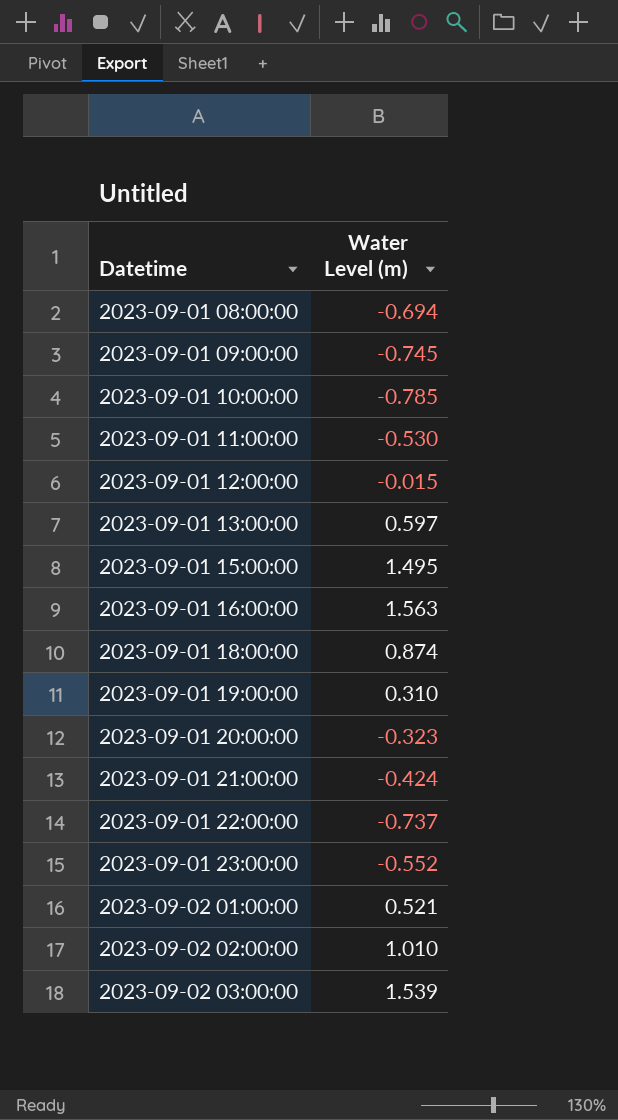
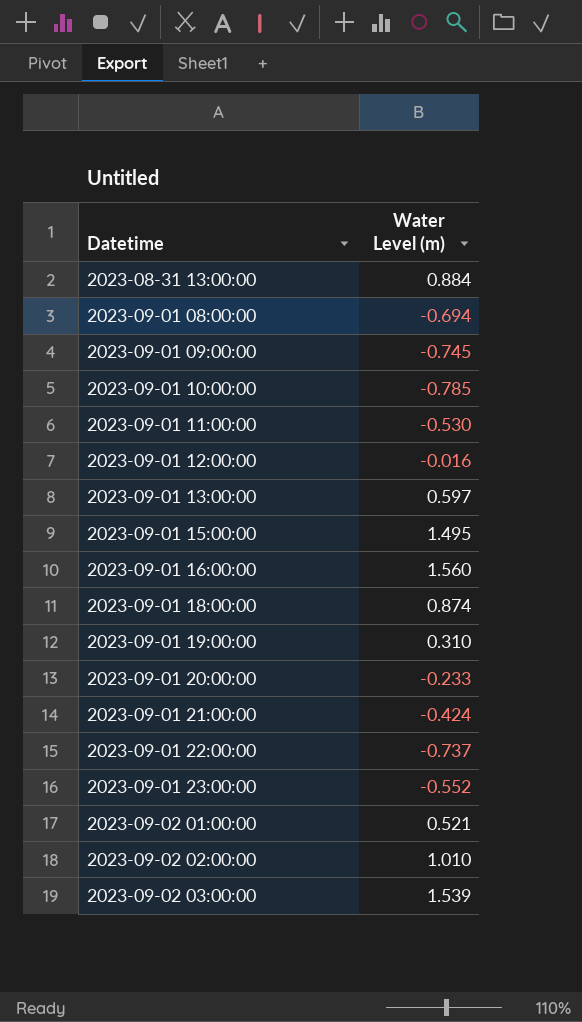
row 2023-08-31 13:00:00: none -> 0.884
2023-09-01 12:00:00 | Water Level (m): -0.015 -> -0.016
2023-09-01 16:00:00 | Water Level (m): 1.563 -> 1.560
2023-09-01 20:00:00 | Water Level (m): -0.323 -> -0.233

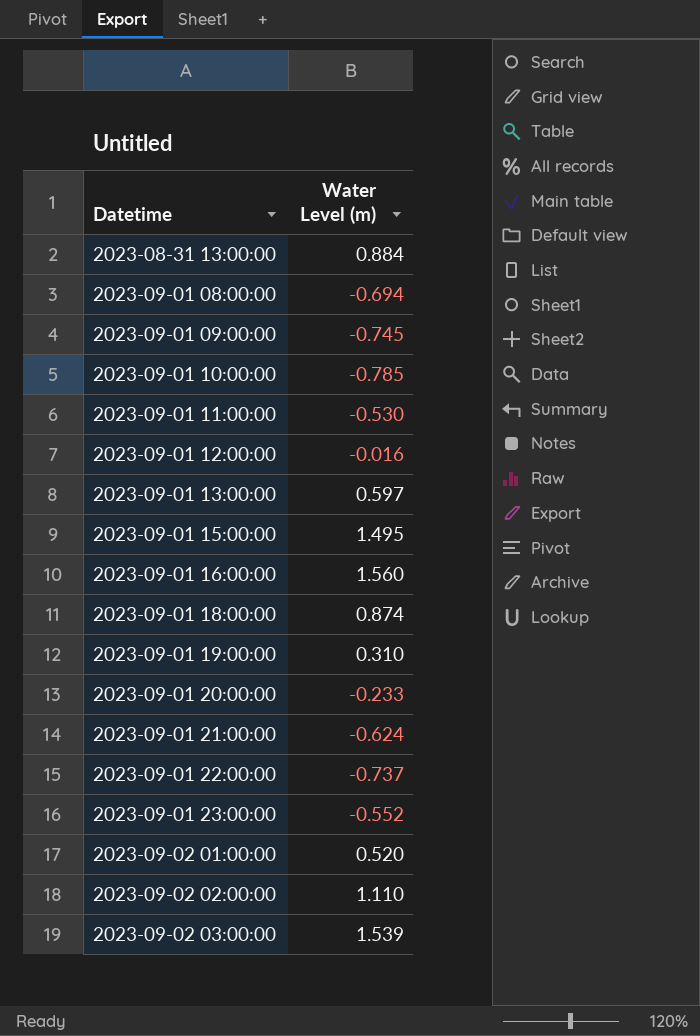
2023-09-01 21:00:00 | Water Level (m): -0.424 -> -0.624
2023-09-02 01:00:00 | Water Level (m): 0.521 -> 0.520
2023-09-02 02:00:00 | Water Level (m): 1.010 -> 1.110

